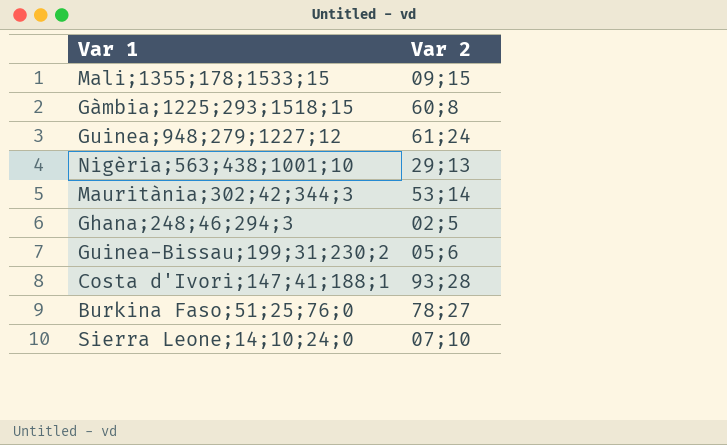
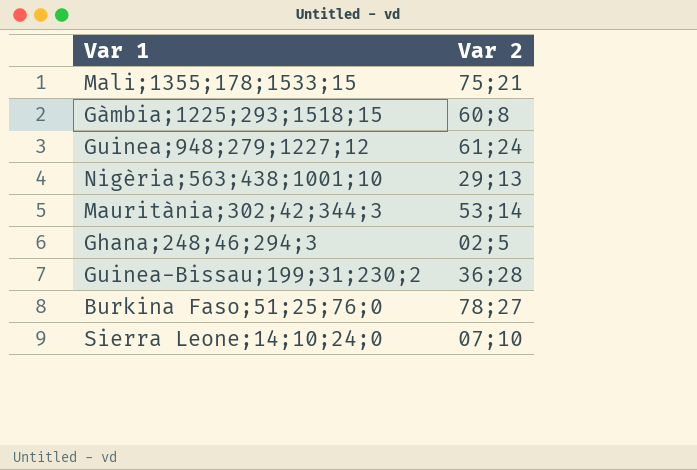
row Costa d'Ivori;147;41;188;1: 93;28 -> none
Mali;1355;178;1533;15 | Var 2: 09;15 -> 75;21
Guinea-Bissau;199;31;230;2 | Var 2: 05;6 -> 36;28

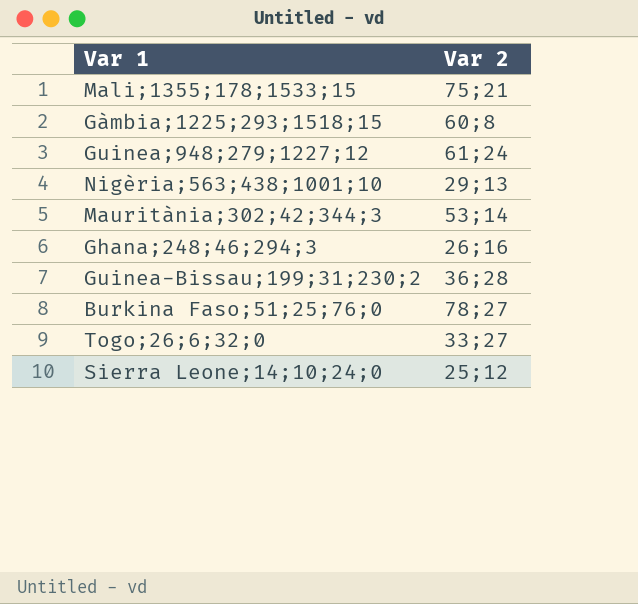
Ghana;248;46;294;3 | Var 2: 02;5 -> 26;16
row Togo;26;6;32;0: none -> 33;27
Sierra Leone;14;10;24;0 | Var 2: 07;10 -> 25;12

